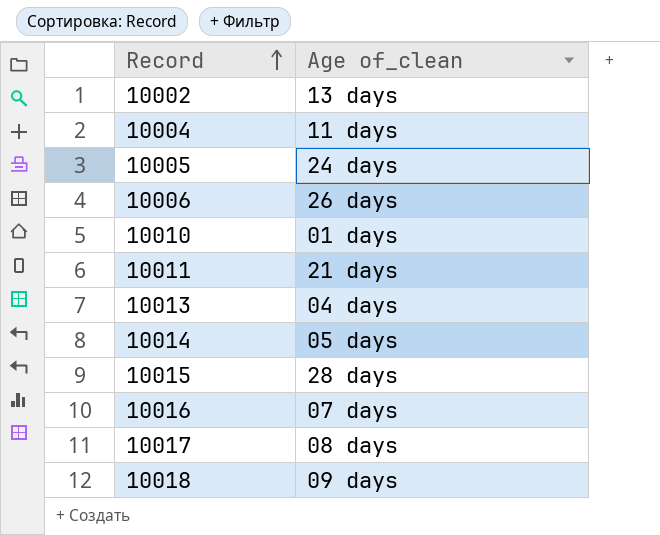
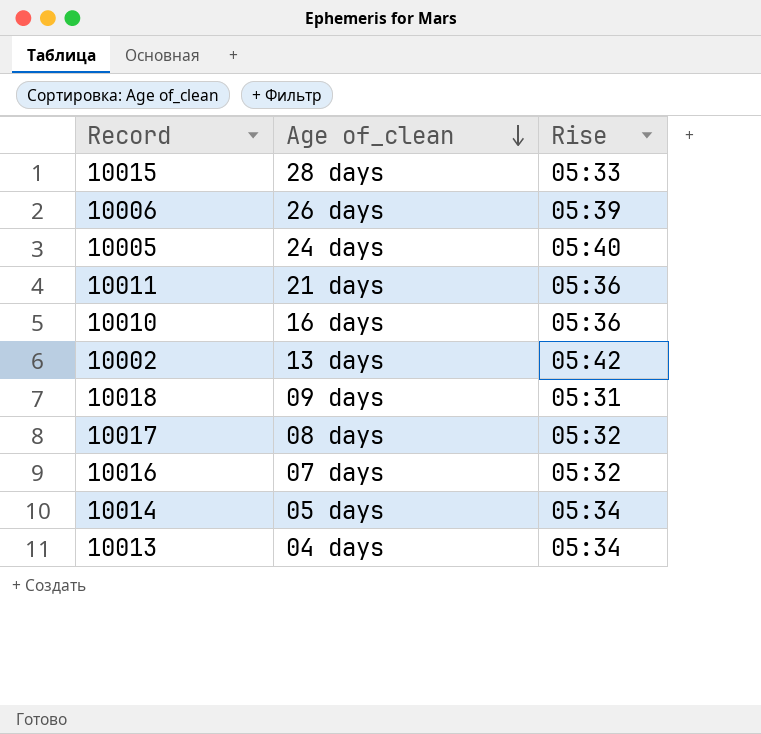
row order: Record ascending -> Age of_clean descending
column Rise | position: none -> 3
row 10004: 11 days -> none
10010 | Age of_clean: 01 days -> 16 days

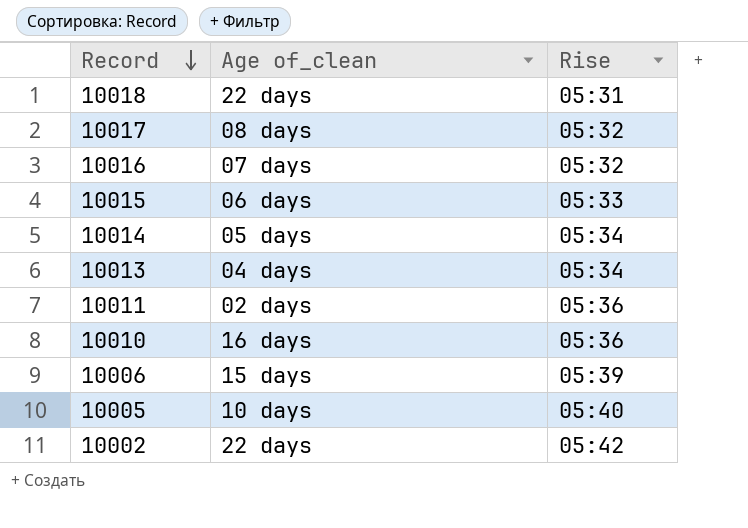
row order: Age of_clean descending -> Record descending
10018 | Age of_clean: 09 days -> 22 days
10015 | Age of_clean: 28 days -> 06 days
10011 | Age of_clean: 21 days -> 02 days
10006 | Age of_clean: 26 days -> 15 days
10005 | Age of_clean: 24 days -> 10 days
10002 | Age of_clean: 13 days -> 22 days

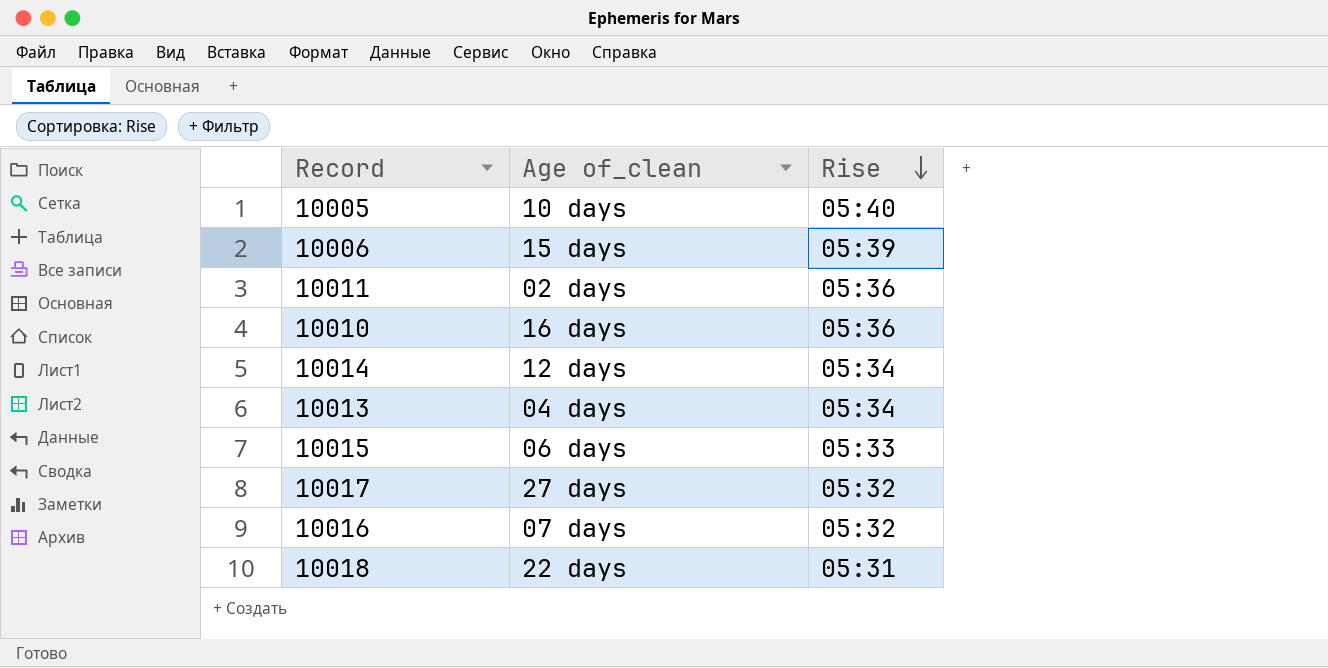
row order: Record descending -> Rise descending
row 10002: 22 days | 05:42 -> none
10014 | Age of_clean: 05 days -> 12 days
10017 | Age of_clean: 08 days -> 27 days

